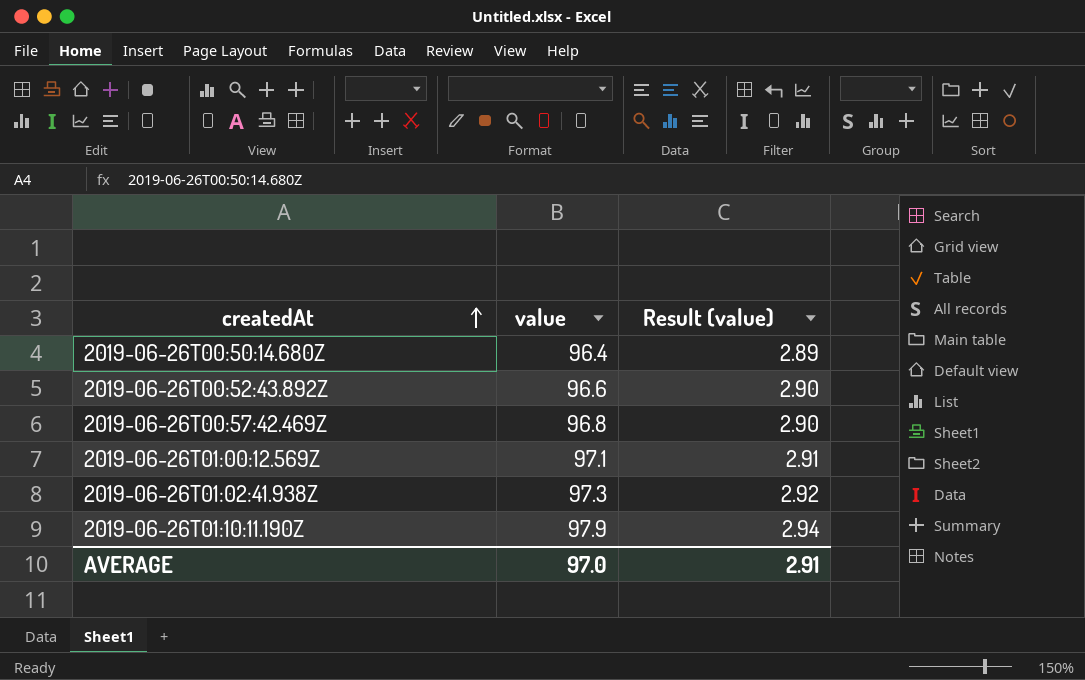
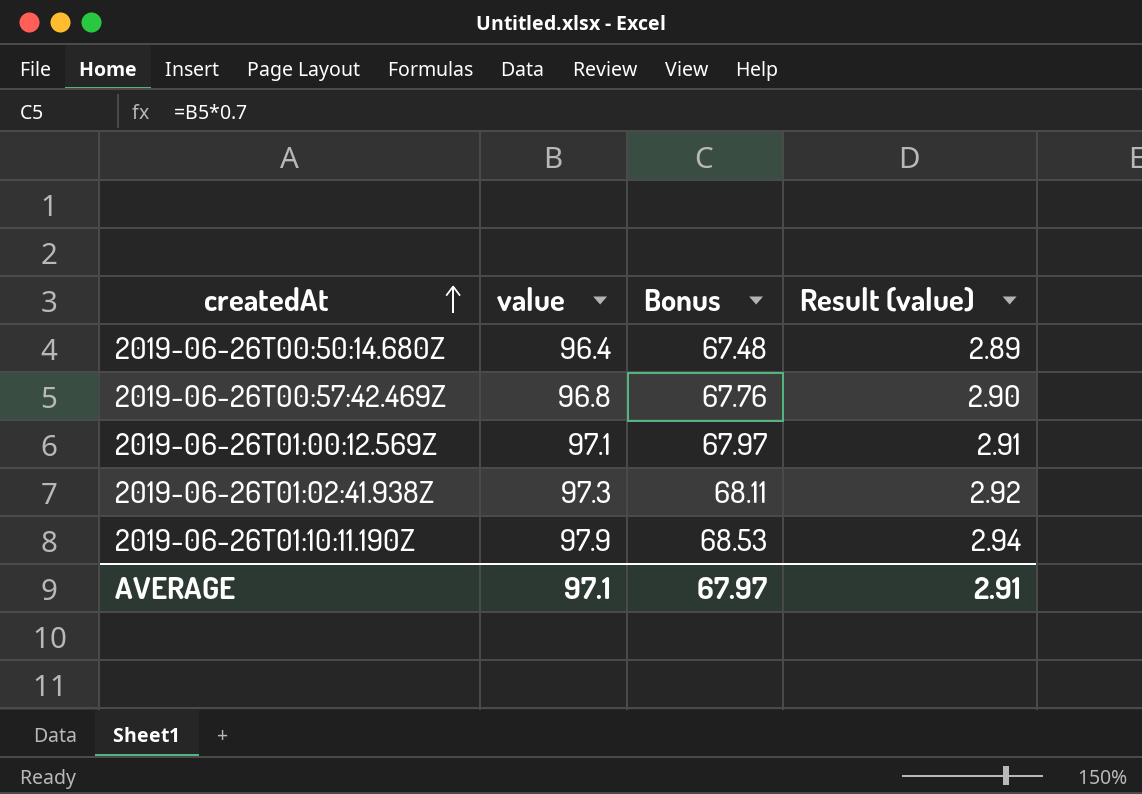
column Bonus | formula: none -> [value] * 0.7
row 2019-06-26T00:52:43.892Z: 96.6 | 2.90 -> none
AVERAGE | value: 97.0 -> 97.1

